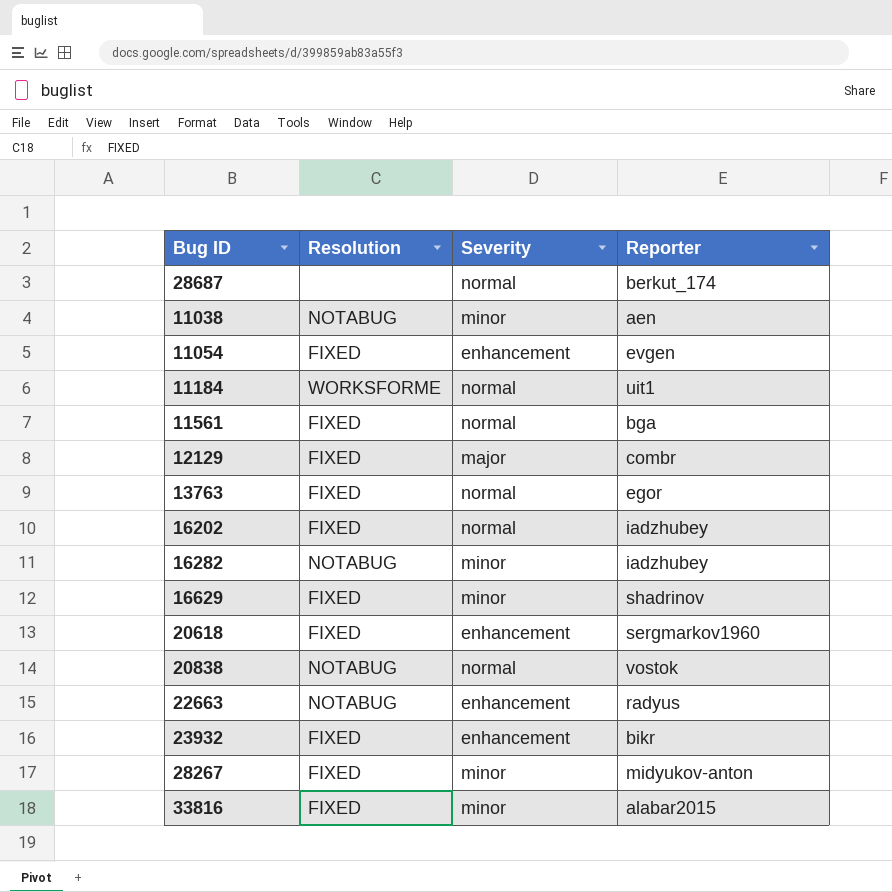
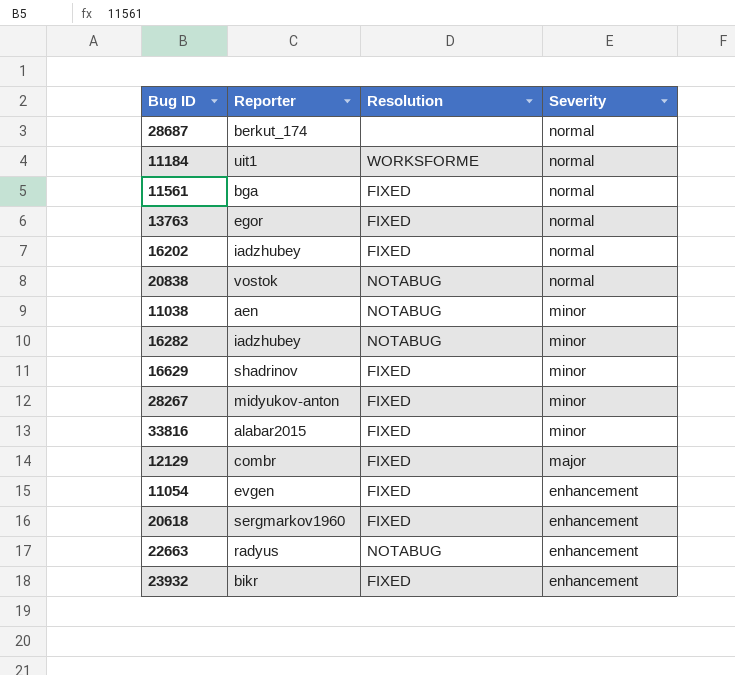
row order: none -> Severity descending
column Reporter | position: 4 -> 2

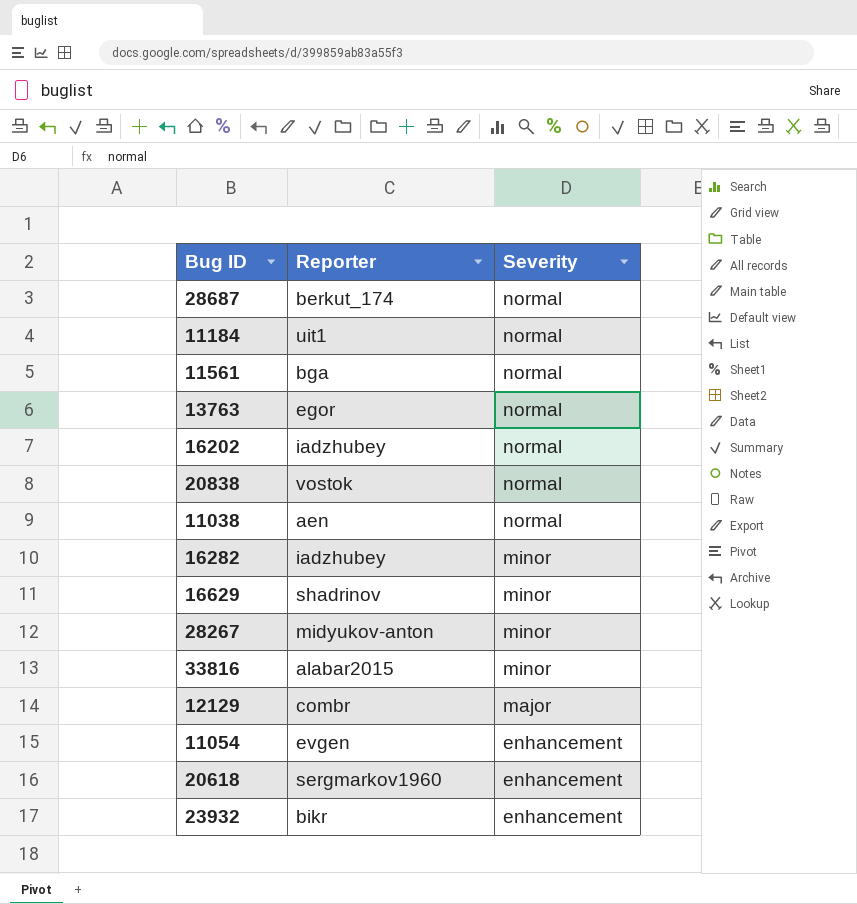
column Resolution | position: 3 -> none
row 22663: radyus | NOTABUG | enhancement -> none
11038 | Severity: minor -> normal

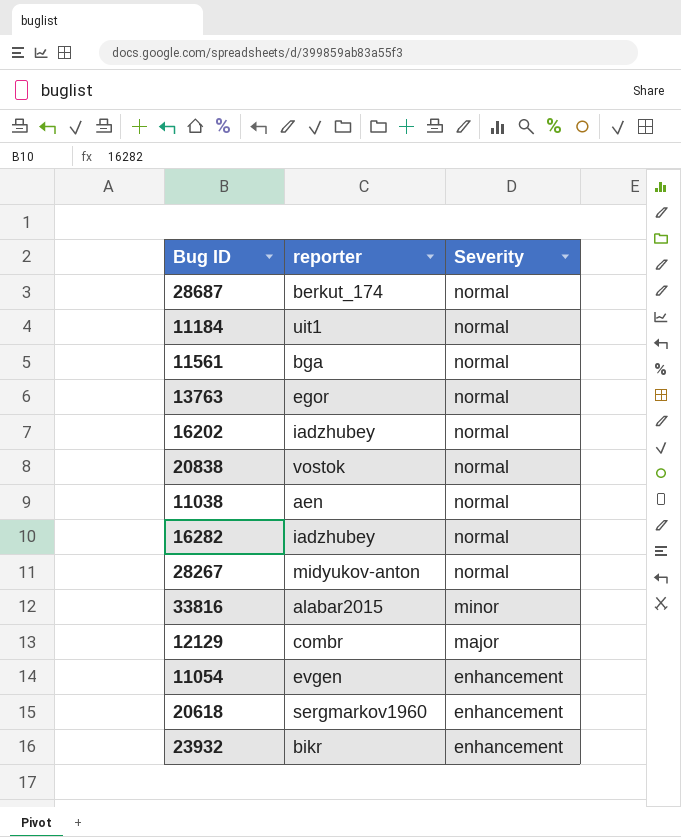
column name: Reporter -> reporter
row 16629: shadrinov | minor -> none
16282 | Severity: minor -> normal
28267 | Severity: minor -> normal

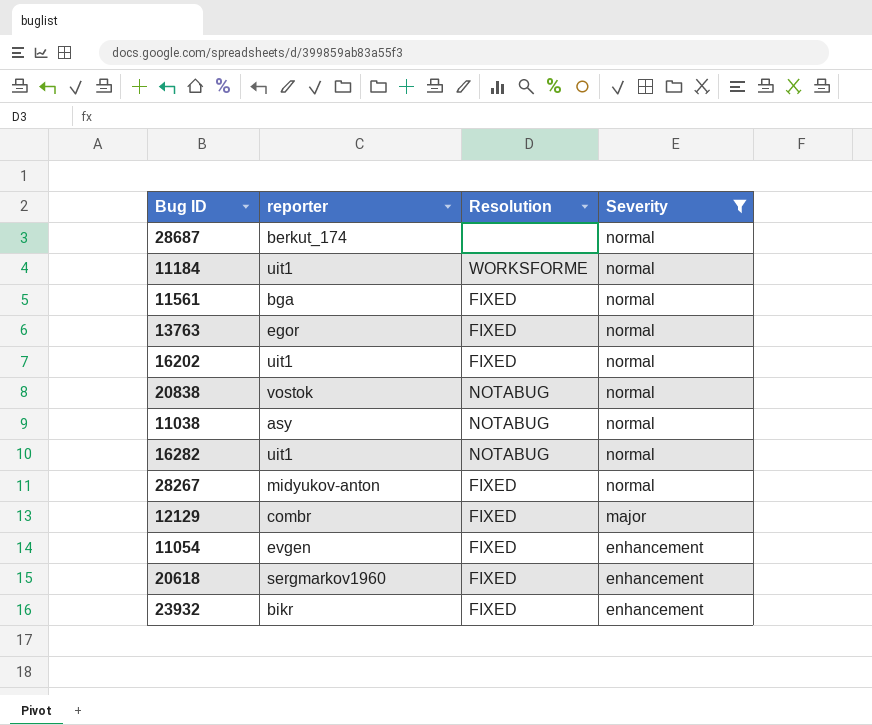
filter: none -> Severity != minor
column Resolution | position: none -> 3
16202 | reporter: iadzhubey -> uit1
11038 | reporter: aen -> asy
16282 | reporter: iadzhubey -> uit1

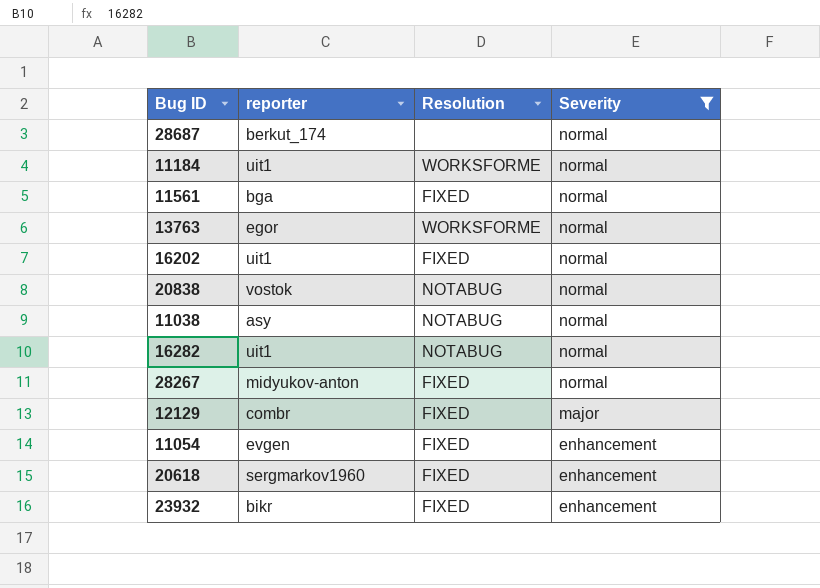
13763 | Resolution: FIXED -> WORKSFORME

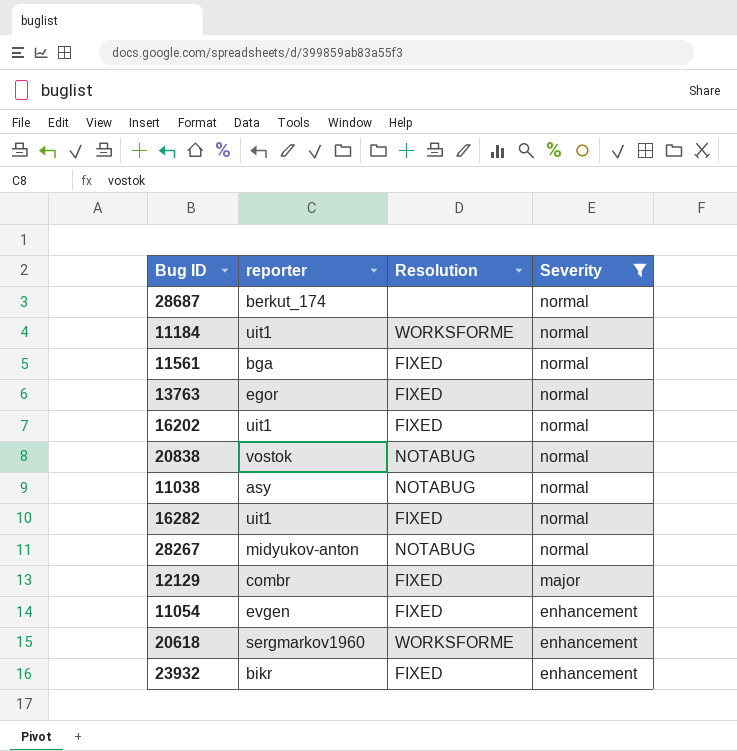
13763 | Resolution: WORKSFORME -> FIXED
16282 | Resolution: NOTABUG -> FIXED
28267 | Resolution: FIXED -> NOTABUG
20618 | Resolution: FIXED -> WORKSFORME

